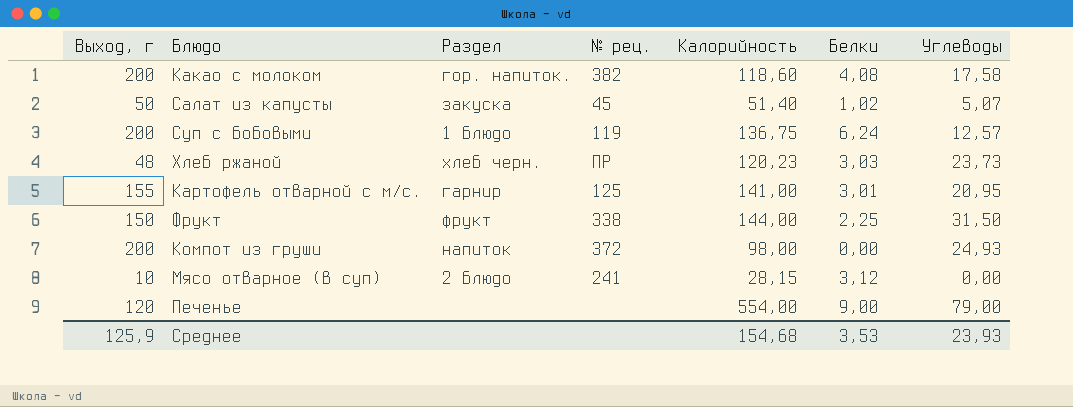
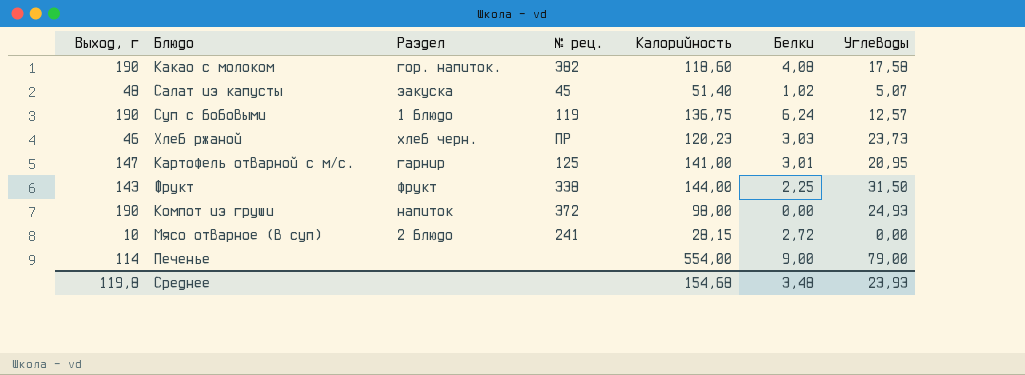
Какао с молоком | Выход, г: 200 -> 190
Салат из капусты | Выход, г: 50 -> 48
Суп с бобовыми | Выход, г: 200 -> 190
Хлеб ржаной | Выход, г: 48 -> 46
Картофель отварной с м/с. | Выход, г: 155 -> 147
Фрукт | Выход, г: 150 -> 143
Компот из груши | Выход, г: 200 -> 190
Мясо отварное (в суп) | Белки: 3,12 -> 2,72
Печенье | Выход, г: 120 -> 114
Среднее | Выход, г: 125,9 -> 119,8
Среднее | Белки: 3,53 -> 3,48

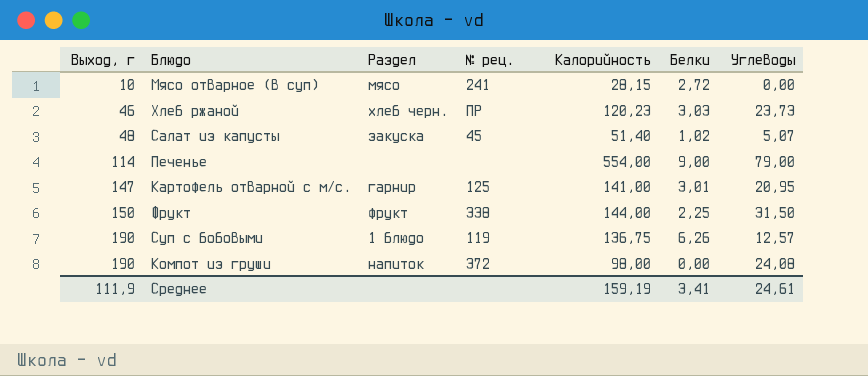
row order: none -> Выход, г ascending
row Какао с молоком: 190 | гор. напиток. | 382 | 118,60 | 4,08 | 17,58 -> none
Мясо отварное (в суп) | Раздел: 2 блюдо -> мясо
Фрукт | Выход, г: 143 -> 150
Суп с бобовыми | Белки: 6,24 -> 6,26
Компот из груши | Углеводы: 24,93 -> 24,08
Среднее | Выход, г: 119,8 -> 111,9
Среднее | Калорийность: 154,68 -> 159,19
Среднее | Белки: 3,48 -> 3,41
Среднее | Углеводы: 23,93 -> 24,61

